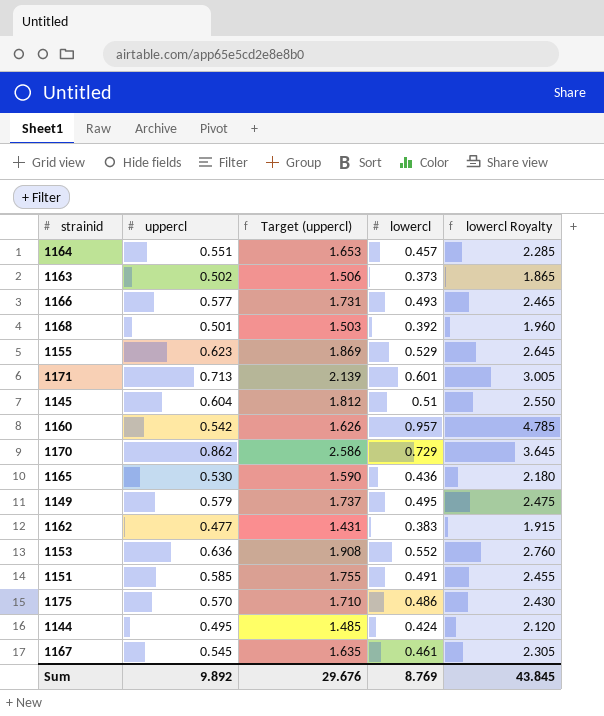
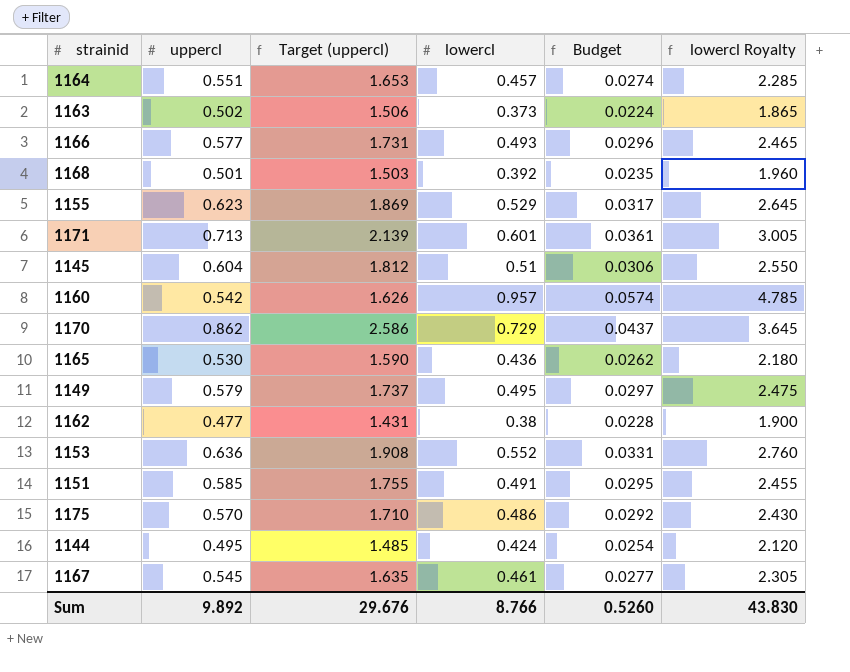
column Budget | formula: none -> [lowercl] * 0.06
1162 | lowercl: 0.383 -> 0.38
1162 | lowercl Royalty: 1.915 -> 1.900
Sum | lowercl: 8.769 -> 8.766
Sum | lowercl Royalty: 43.845 -> 43.830

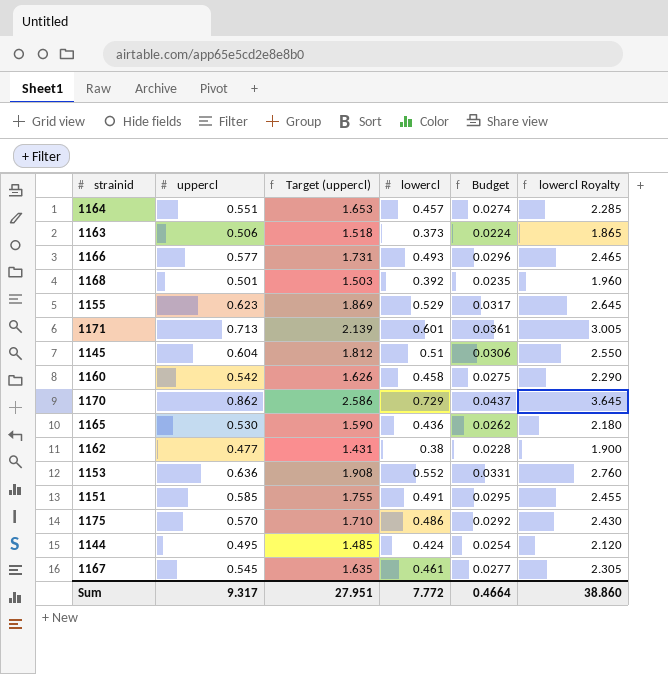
row 1149: 0.579 | 1.737 | 0.495 | 0.0297 | 2.475 -> none
1163 | uppercl: 0.502 -> 0.506
1163 | Target (uppercl): 1.506 -> 1.518
1160 | lowercl: 0.957 -> 0.458
1160 | Budget: 0.0574 -> 0.0275
1160 | lowercl Royalty: 4.785 -> 2.290
Sum | uppercl: 9.892 -> 9.317
Sum | Target (uppercl): 29.676 -> 27.951
Sum | lowercl: 8.766 -> 7.772
Sum | Budget: 0.5260 -> 0.4664
Sum | lowercl Royalty: 43.830 -> 38.860

